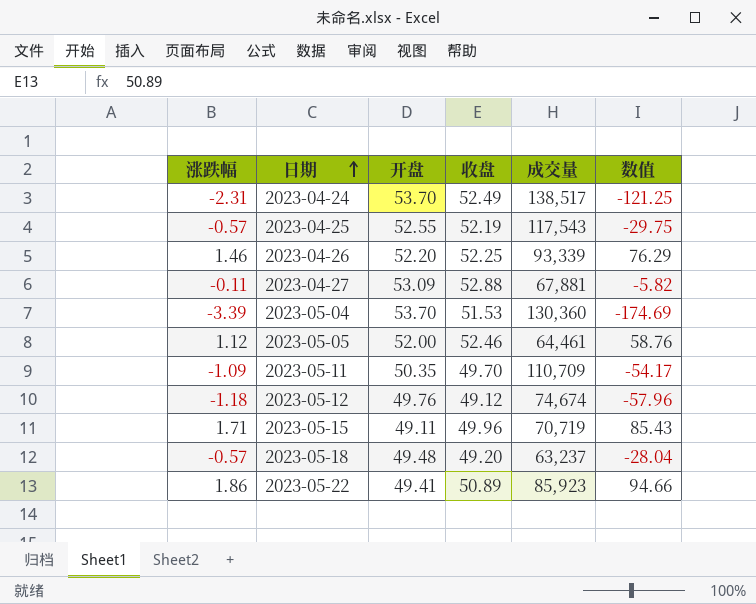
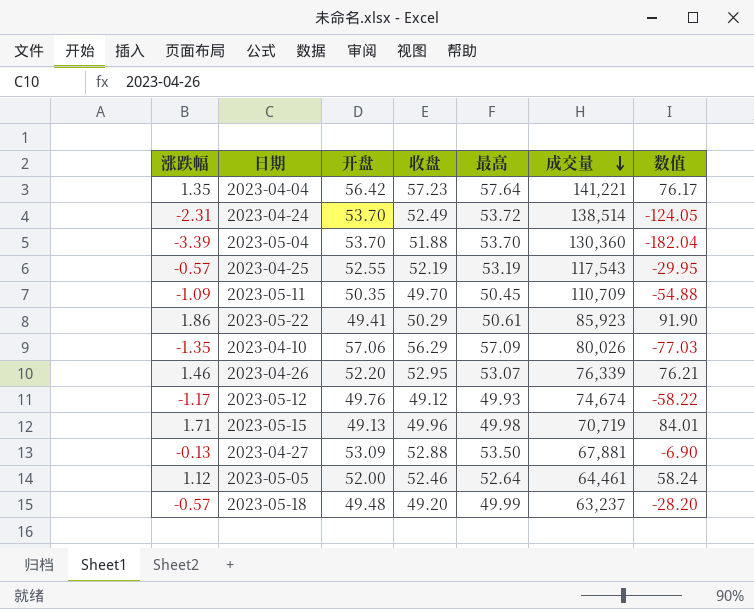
row order: 日期 ascending -> 成交量 descending
column 最高 | position: none -> 5
column 数值 | formula: [涨跌幅] * [收盘] -> [涨跌幅] * [开盘]
row 2023-04-04: none -> 1.35 | 56.42 | 57.23 | 57.64 | 141,221 | 76.17
2023-04-24 | 成交量: 138,517 -> 138,514
2023-05-04 | 收盘: 51.53 -> 51.88
2023-05-22 | 收盘: 50.89 -> 50.29
row 2023-04-10: none -> -1.35 | 57.06 | 56.29 | 57.09 | 80,026 | -77.03
2023-04-26 | 收盘: 52.25 -> 52.95
2023-04-26 | 成交量: 93,339 -> 76,339
2023-05-12 | 涨跌幅: -1.18 -> -1.17
2023-05-15 | 开盘: 49.11 -> 49.13
2023-04-27 | 涨跌幅: -0.11 -> -0.13

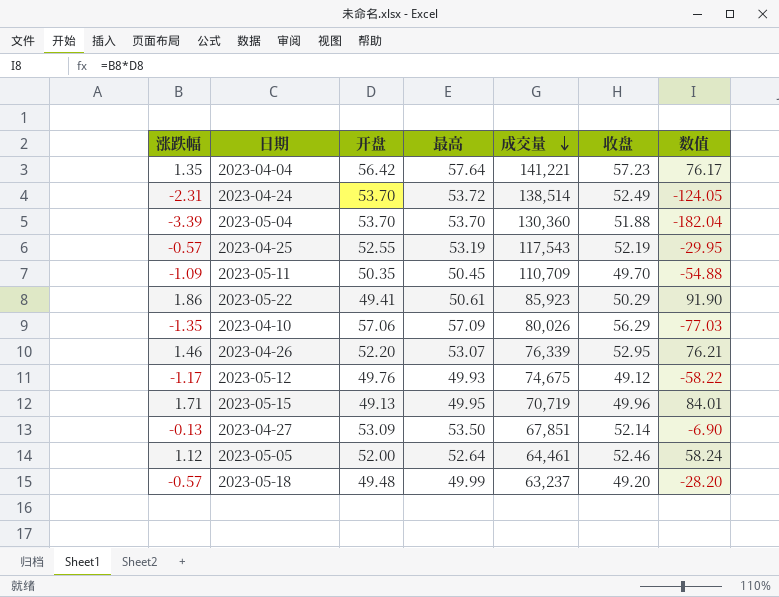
column 收盘 | position: 4 -> 6
2023-05-12 | 成交量: 74,674 -> 74,675
2023-05-15 | 最高: 49.98 -> 49.95
2023-04-27 | 成交量: 67,881 -> 67,851
2023-04-27 | 收盘: 52.88 -> 52.14

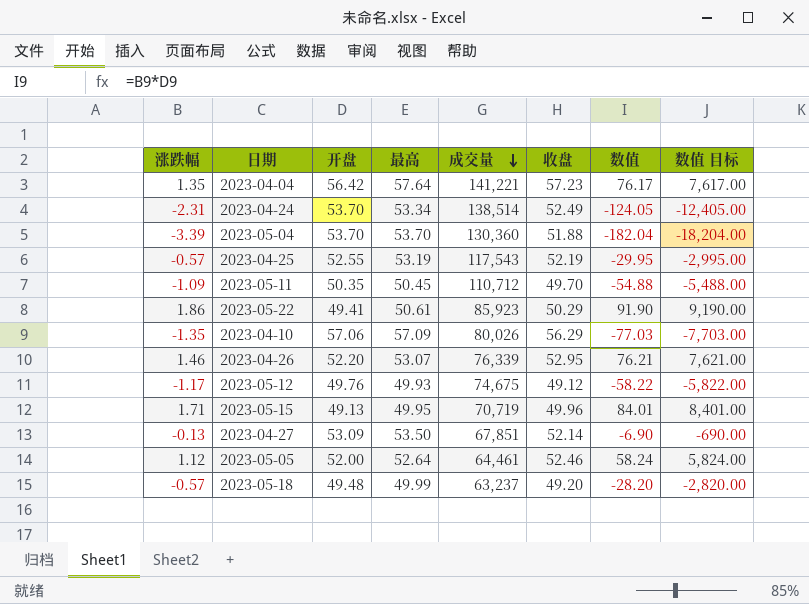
column 数值 目标 | formula: none -> [数值] * 100
2023-04-24 | 最高: 53.72 -> 53.34
2023-05-11 | 成交量: 110,709 -> 110,712

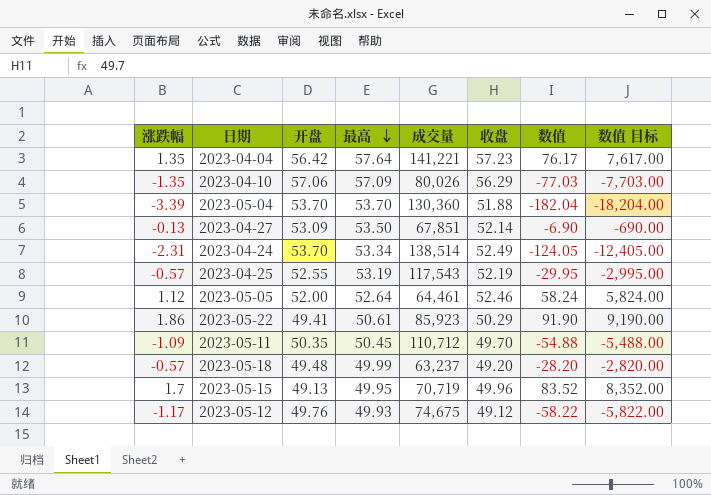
row order: 成交量 descending -> 最高 descending
row 2023-04-26: 1.46 | 52.20 | 53.07 | 76,339 | 52.95 | 76.21 | 7,621.00 -> none
2023-05-15 | 涨跌幅: 1.71 -> 1.7
2023-05-15 | 数值: 84.01 -> 83.52
2023-05-15 | 数值 目标: 8,401.00 -> 8,352.00

